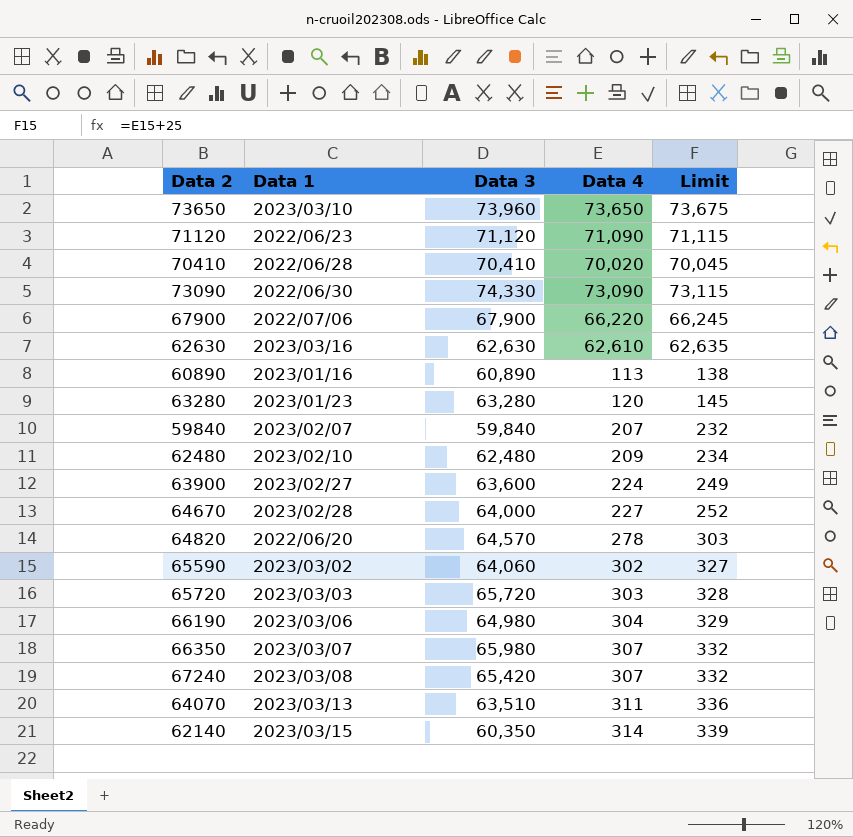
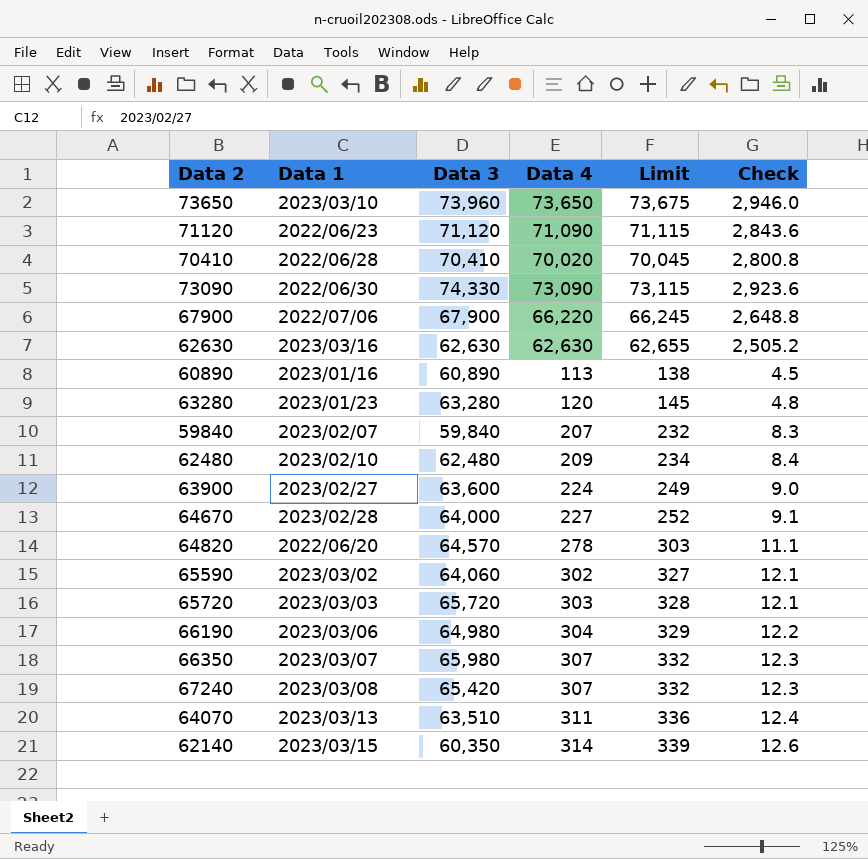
column Check | formula: none -> [Data 4] * 0.04
62630 | Data 4: 62,610 -> 62,630
62630 | Limit: 62,635 -> 62,655

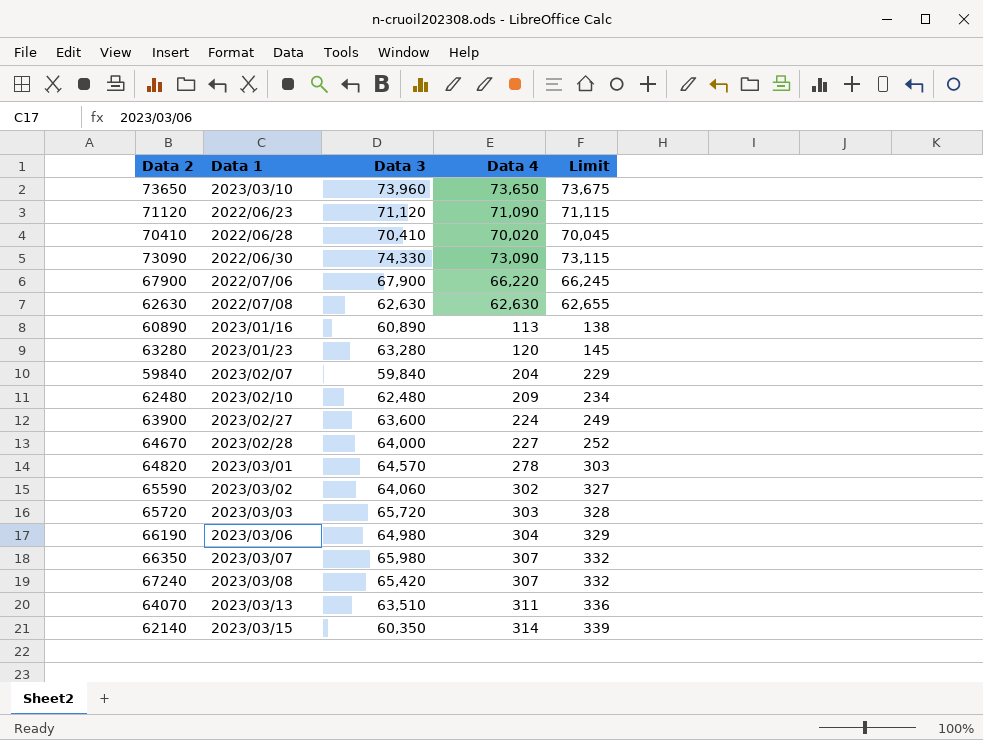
column Check | formula: [Data 4] * 0.04 -> none
62630 | Data 1: 2023/03/16 -> 2022/07/08
59840 | Data 4: 207 -> 204
59840 | Limit: 232 -> 229
64820 | Data 1: 2022/06/20 -> 2023/03/01

